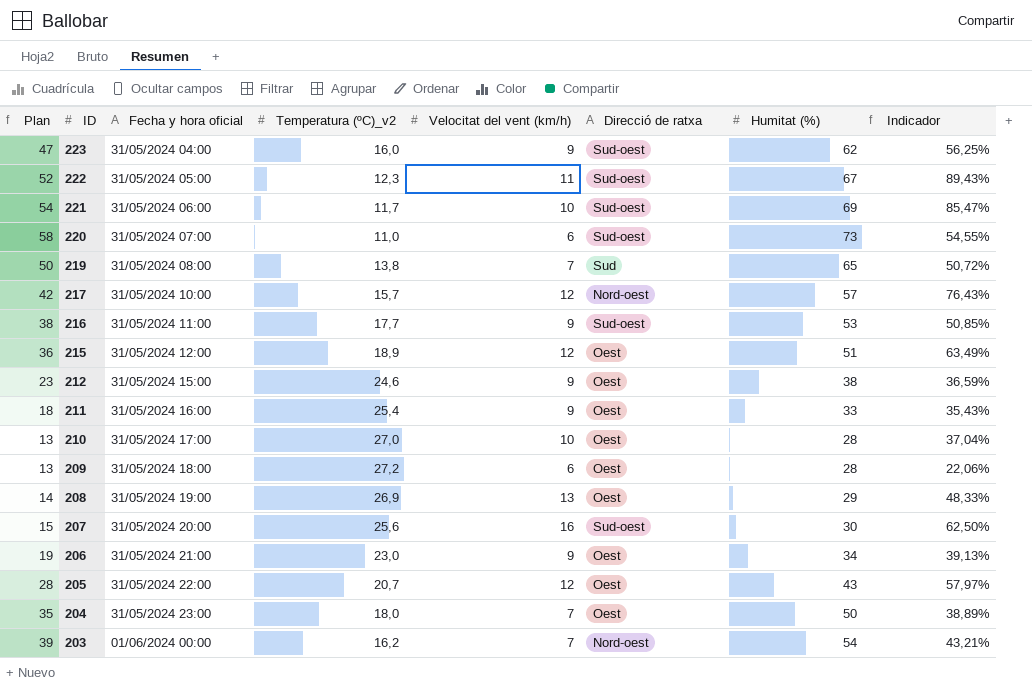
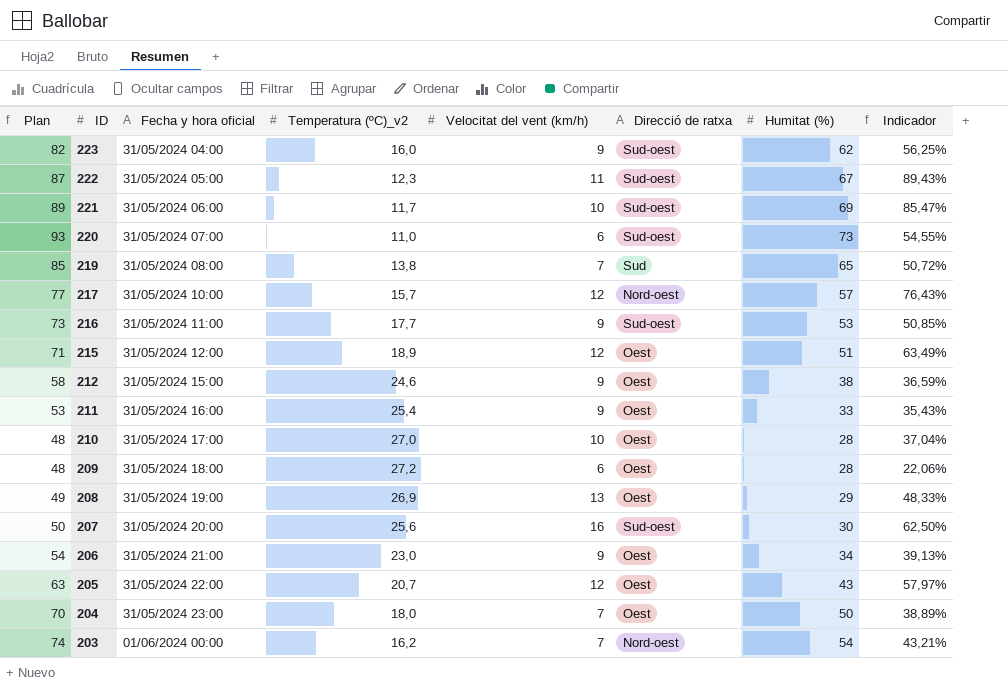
column Plan | formula: [Humitat (%)] - 15 -> [Humitat (%)] + 20

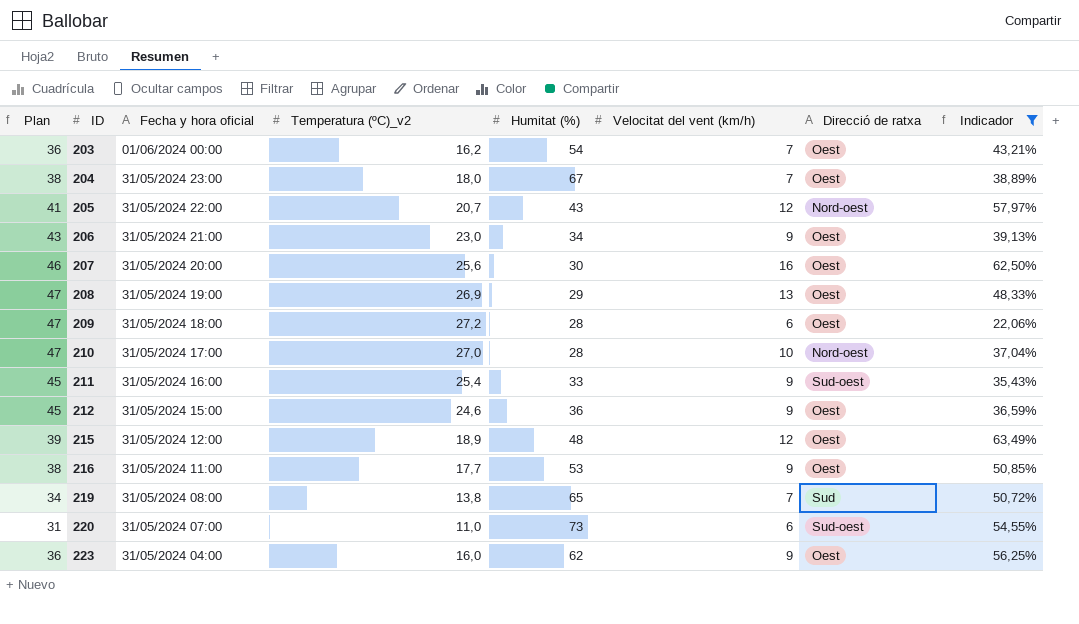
filter: none -> Indicador <= 63,49%
row order: ID descending -> ID ascending
column Plan | formula: [Humitat (%)] + 20 -> [Temperatura (ºC)_v2] + 20
column Humitat (%) | position: 7 -> 5
203 | Direcció de ratxa: Nord-oest -> Oest
204 | Humitat (%): 50 -> 67
205 | Direcció de ratxa: Oest -> Nord-oest
207 | Direcció de ratxa: Sud-oest -> Oest
210 | Direcció de ratxa: Oest -> Nord-oest
211 | Direcció de ratxa: Oest -> Sud-oest
212 | Humitat (%): 38 -> 36
215 | Humitat (%): 51 -> 48
216 | Direcció de ratxa: Sud-oest -> Oest
223 | Direcció de ratxa: Sud-oest -> Oest

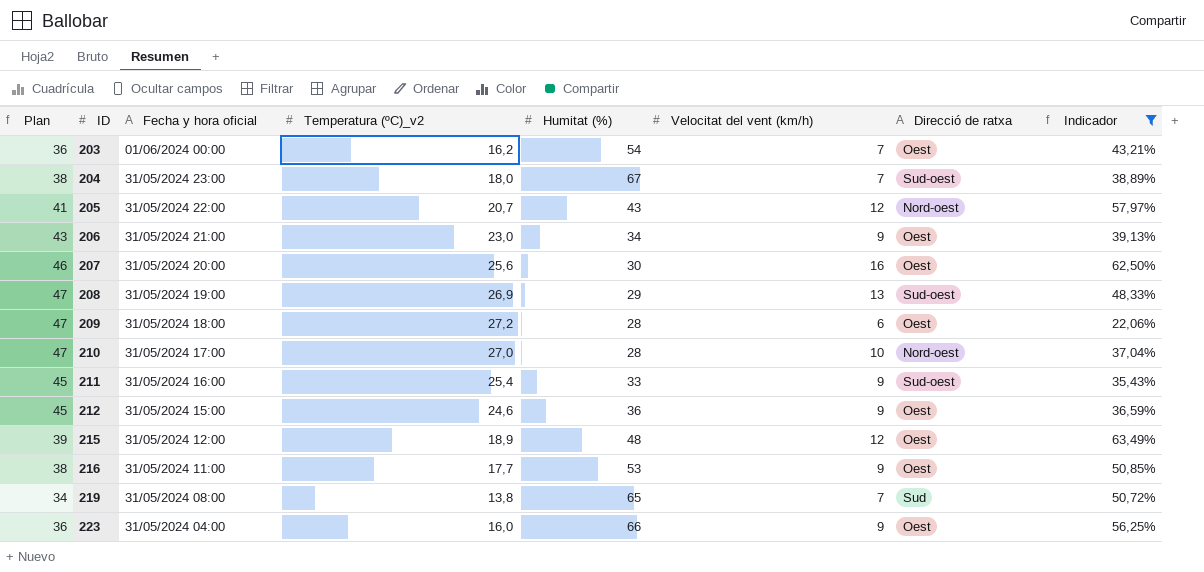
row 220: 31 | 31/05/2024 07:00 | 11,0 | 73 | 6 | Sud-oest | 54,55% -> none
204 | Direcció de ratxa: Oest -> Sud-oest
208 | Direcció de ratxa: Oest -> Sud-oest
223 | Humitat (%): 62 -> 66

